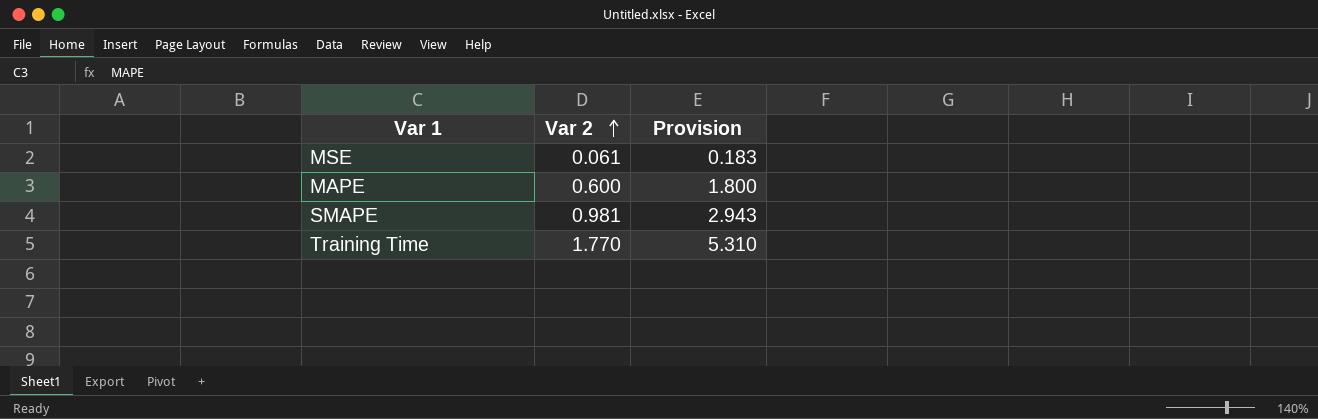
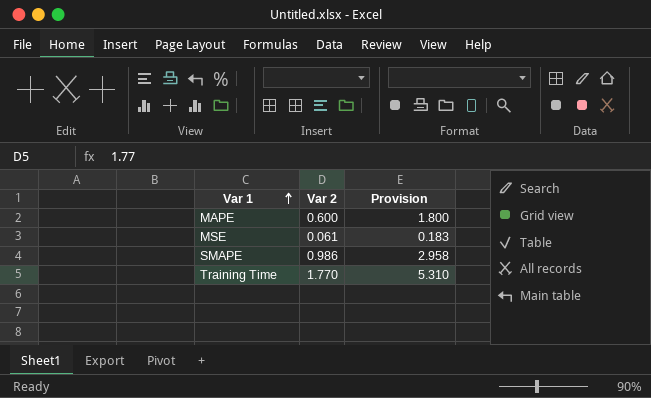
row order: Var 2 ascending -> Var 1 ascending
SMAPE | Var 2: 0.981 -> 0.986
SMAPE | Provision: 2.943 -> 2.958

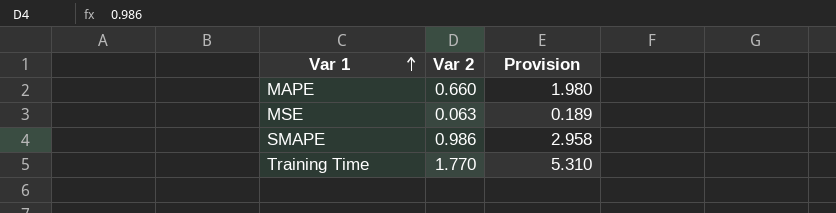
MAPE | Var 2: 0.600 -> 0.660
MAPE | Provision: 1.800 -> 1.980
MSE | Var 2: 0.061 -> 0.063
MSE | Provision: 0.183 -> 0.189

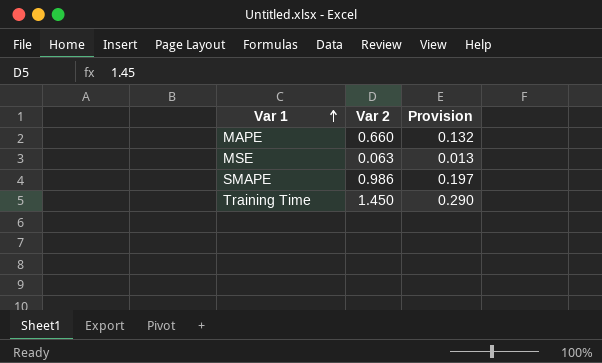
column Provision | formula: [Var 2] * 3 -> [Var 2] * 0.2
Training Time | Var 2: 1.770 -> 1.450

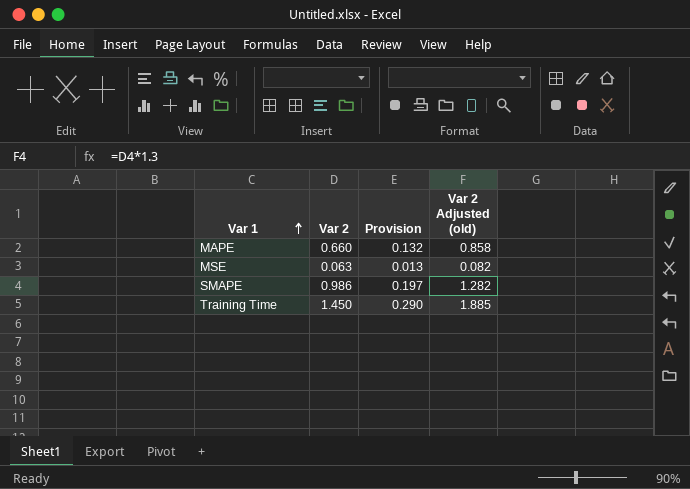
column Var 2 Adjusted (old) | formula: none -> [Var 2] * 1.3

